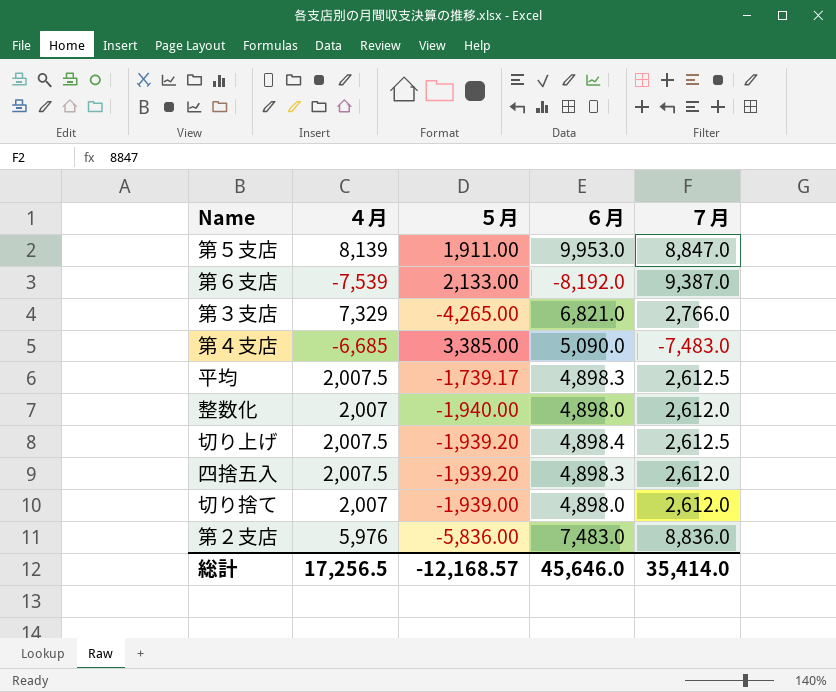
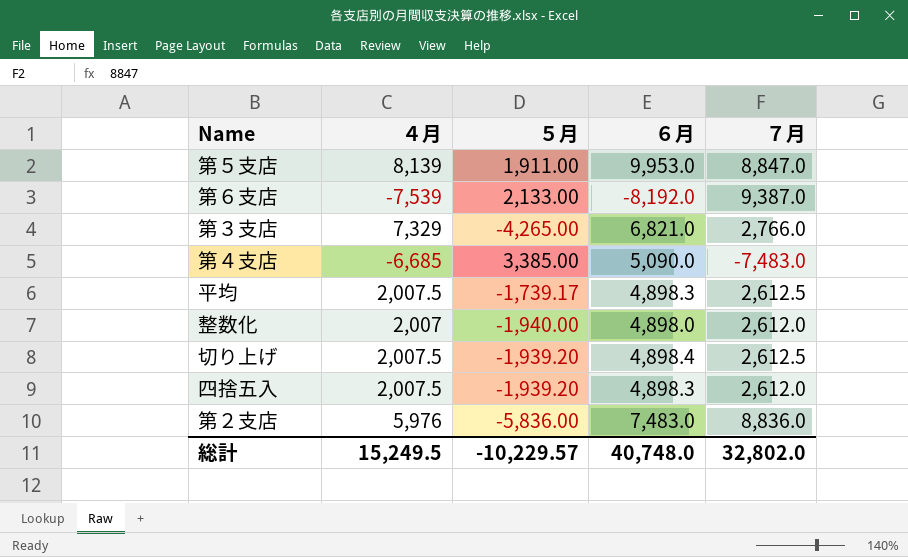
row 切り捨て: 2,007 | -1,939.00 | 4,898.0 | 2,612.0 -> none
総計 | ４月: 17,256.5 -> 15,249.5
総計 | ５月: -12,168.57 -> -10,229.57
総計 | ６月: 45,646.0 -> 40,748.0
総計 | ７月: 35,414.0 -> 32,802.0

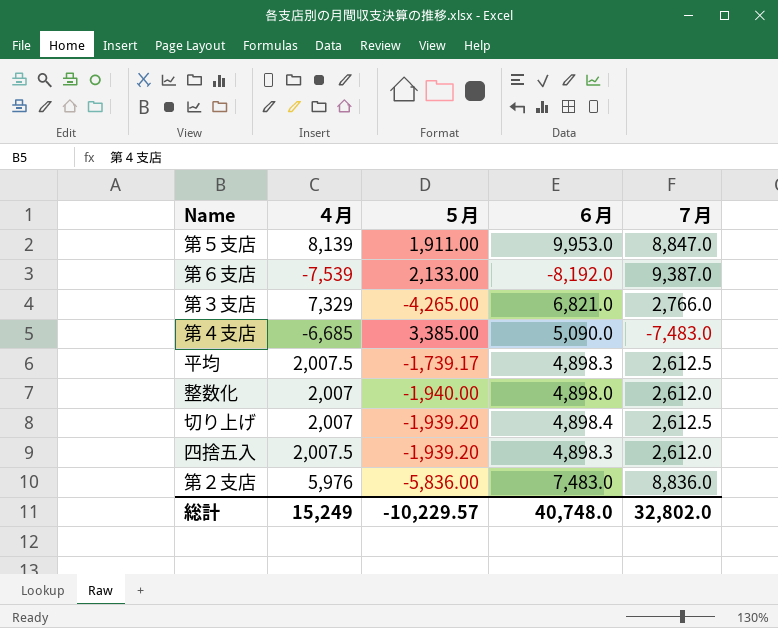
切り上げ | ４月: 2,007.5 -> 2,007
総計 | ４月: 15,249.5 -> 15,249

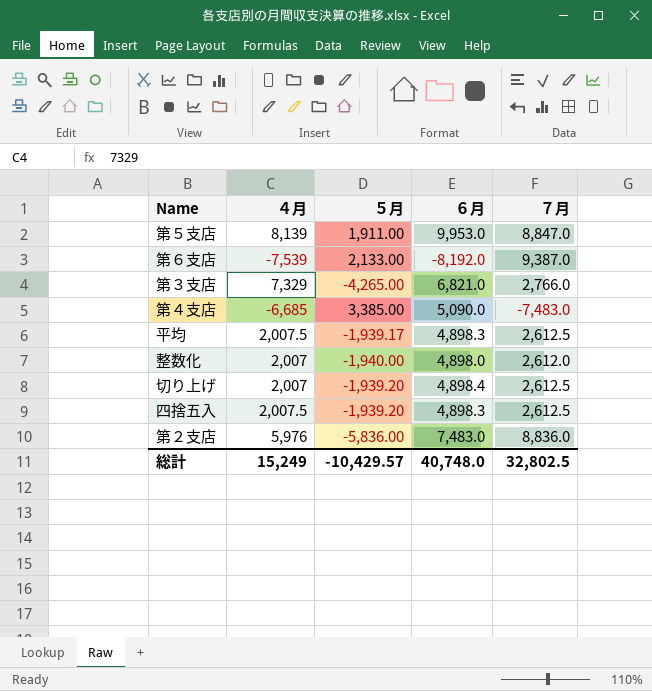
平均 | ５月: -1,739.17 -> -1,939.17
四捨五入 | ７月: 2,612.0 -> 2,612.5
総計 | ５月: -10,229.57 -> -10,429.57
総計 | ７月: 32,802.0 -> 32,802.5

